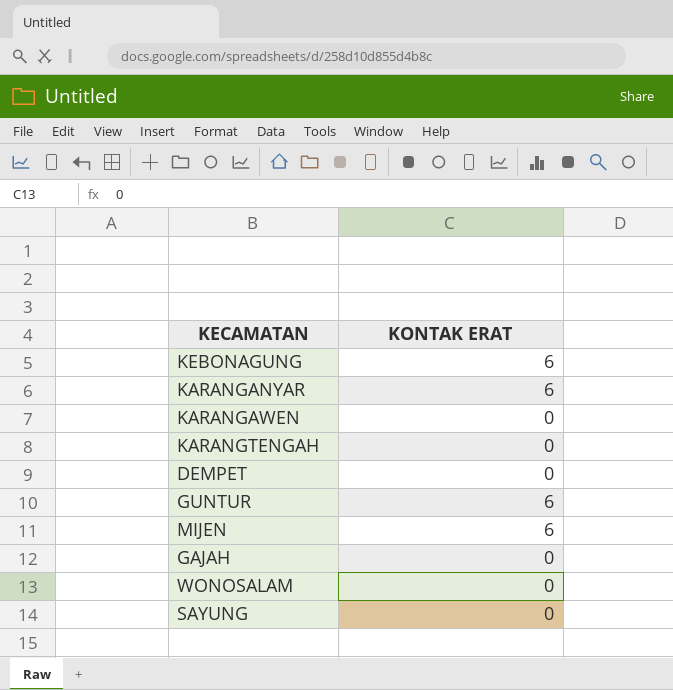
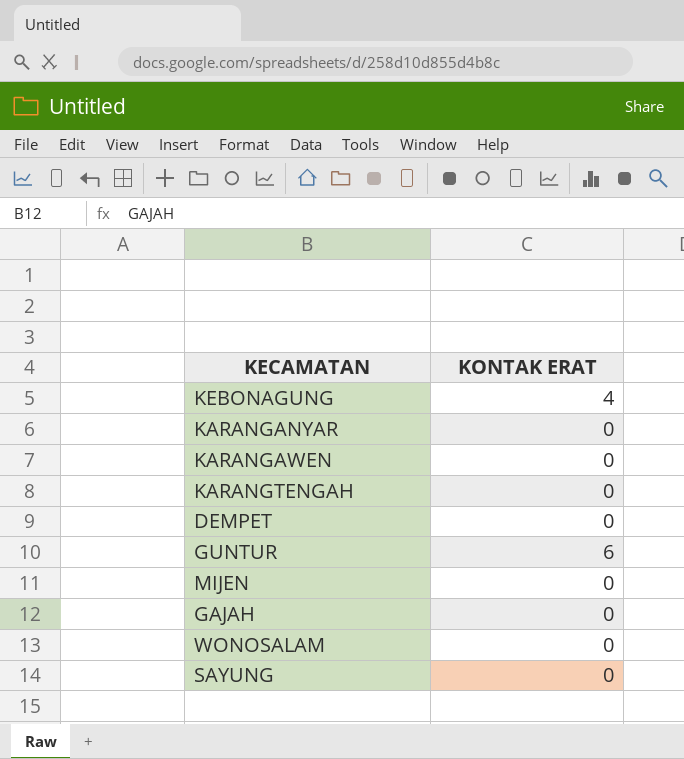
KEBONAGUNG | KONTAK ERAT: 6 -> 4
KARANGANYAR | KONTAK ERAT: 6 -> 0
MIJEN | KONTAK ERAT: 6 -> 0

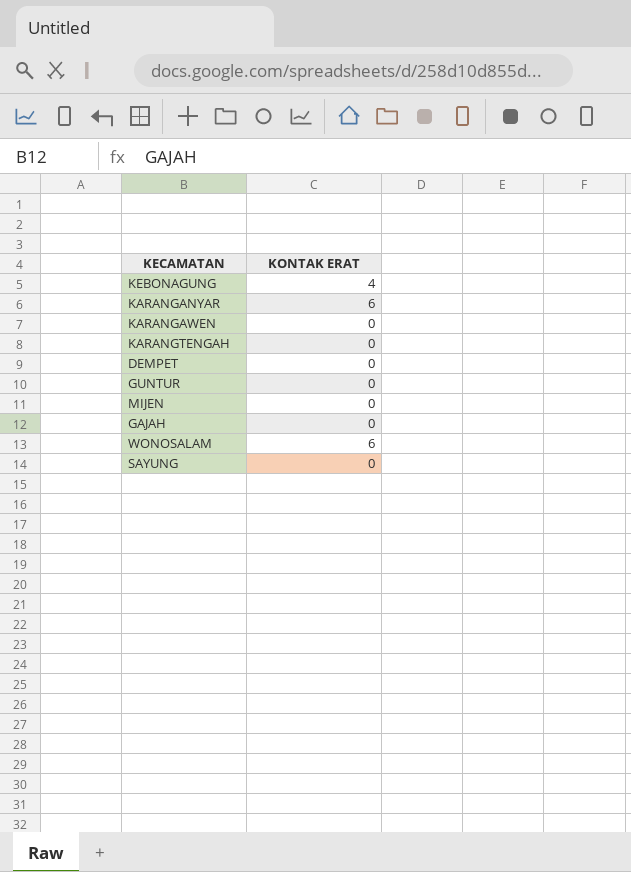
KARANGANYAR | KONTAK ERAT: 0 -> 6
GUNTUR | KONTAK ERAT: 6 -> 0
WONOSALAM | KONTAK ERAT: 0 -> 6

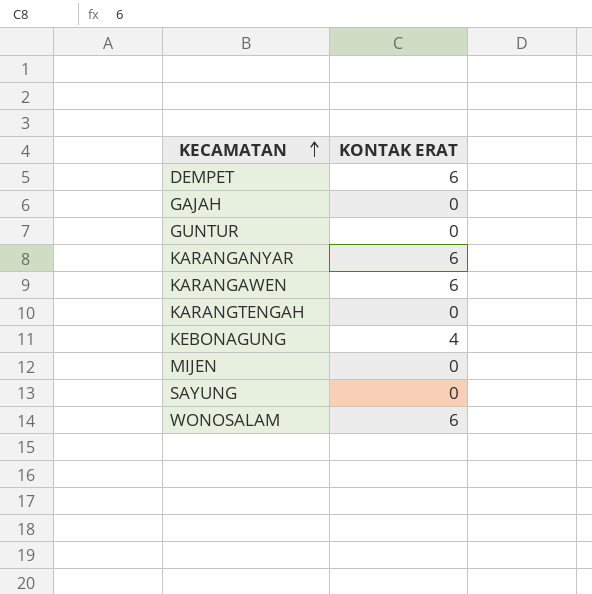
row order: none -> KECAMATAN ascending
DEMPET | KONTAK ERAT: 0 -> 6
KARANGAWEN | KONTAK ERAT: 0 -> 6

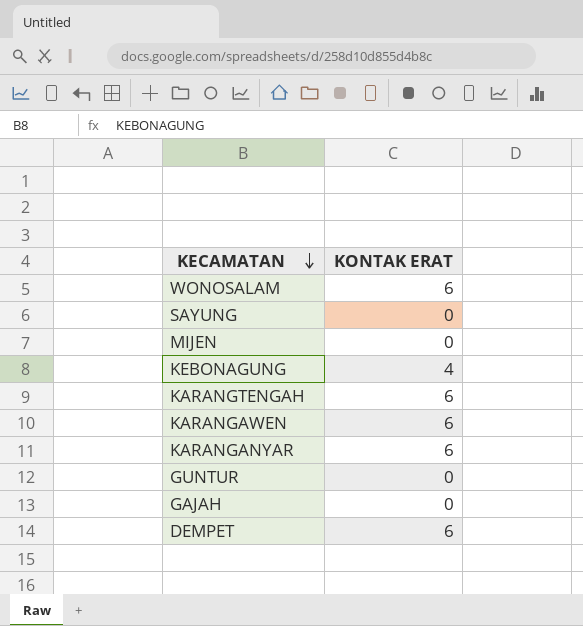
row order: KECAMATAN ascending -> KECAMATAN descending
KARANGTENGAH | KONTAK ERAT: 0 -> 6

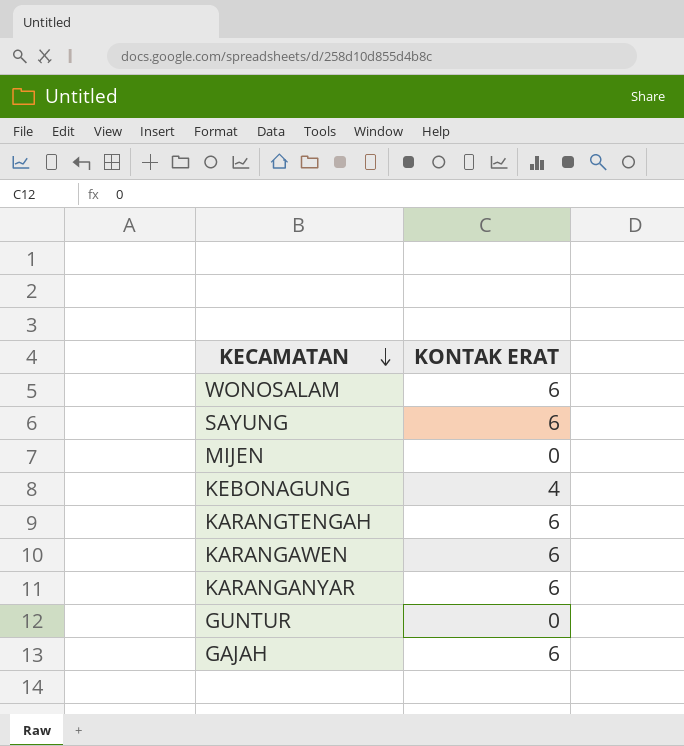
row DEMPET: 6 -> none
SAYUNG | KONTAK ERAT: 0 -> 6
GAJAH | KONTAK ERAT: 0 -> 6

